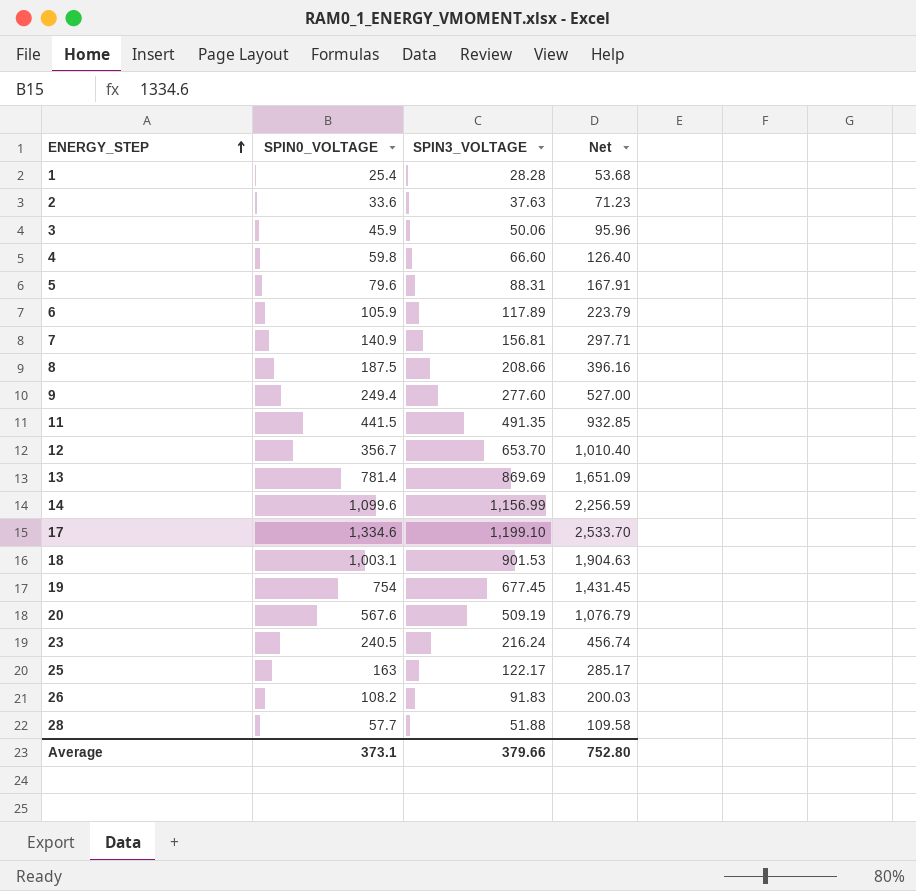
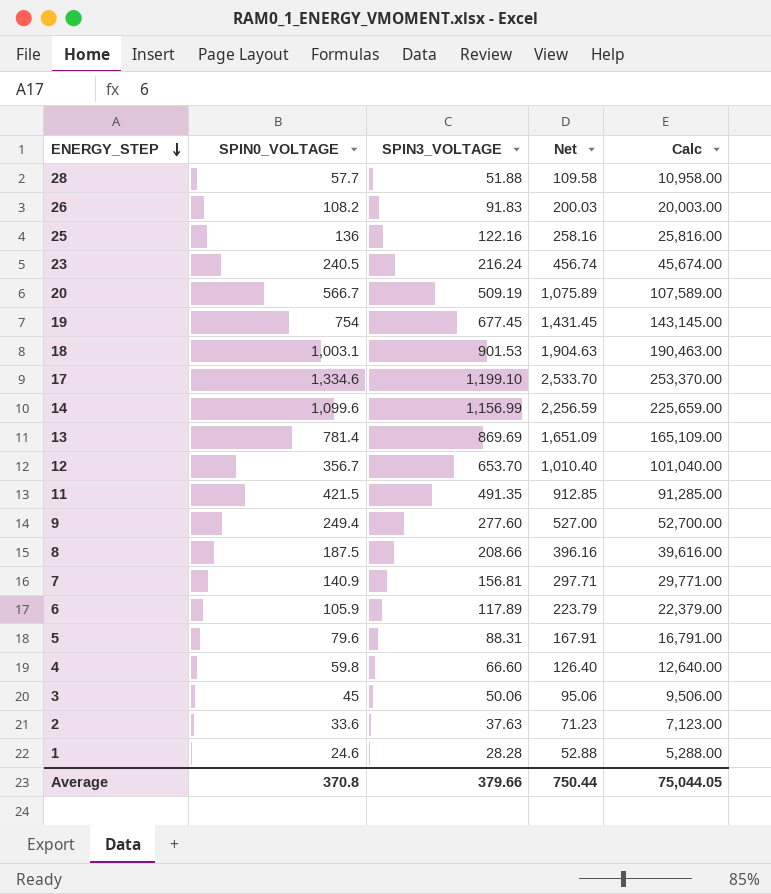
row order: ENERGY_STEP ascending -> ENERGY_STEP descending
column Calc | formula: none -> [Net] * 100
25 | SPIN0_VOLTAGE: 163 -> 136
25 | SPIN3_VOLTAGE: 122.17 -> 122.16
25 | Net: 285.17 -> 258.16
20 | SPIN0_VOLTAGE: 567.6 -> 566.7
20 | Net: 1,076.79 -> 1,075.89
11 | SPIN0_VOLTAGE: 441.5 -> 421.5
11 | Net: 932.85 -> 912.85
3 | SPIN0_VOLTAGE: 45.9 -> 45
3 | Net: 95.96 -> 95.06
1 | SPIN0_VOLTAGE: 25.4 -> 24.6
1 | Net: 53.68 -> 52.88
Average | SPIN0_VOLTAGE: 373.1 -> 370.8
Average | Net: 752.80 -> 750.44

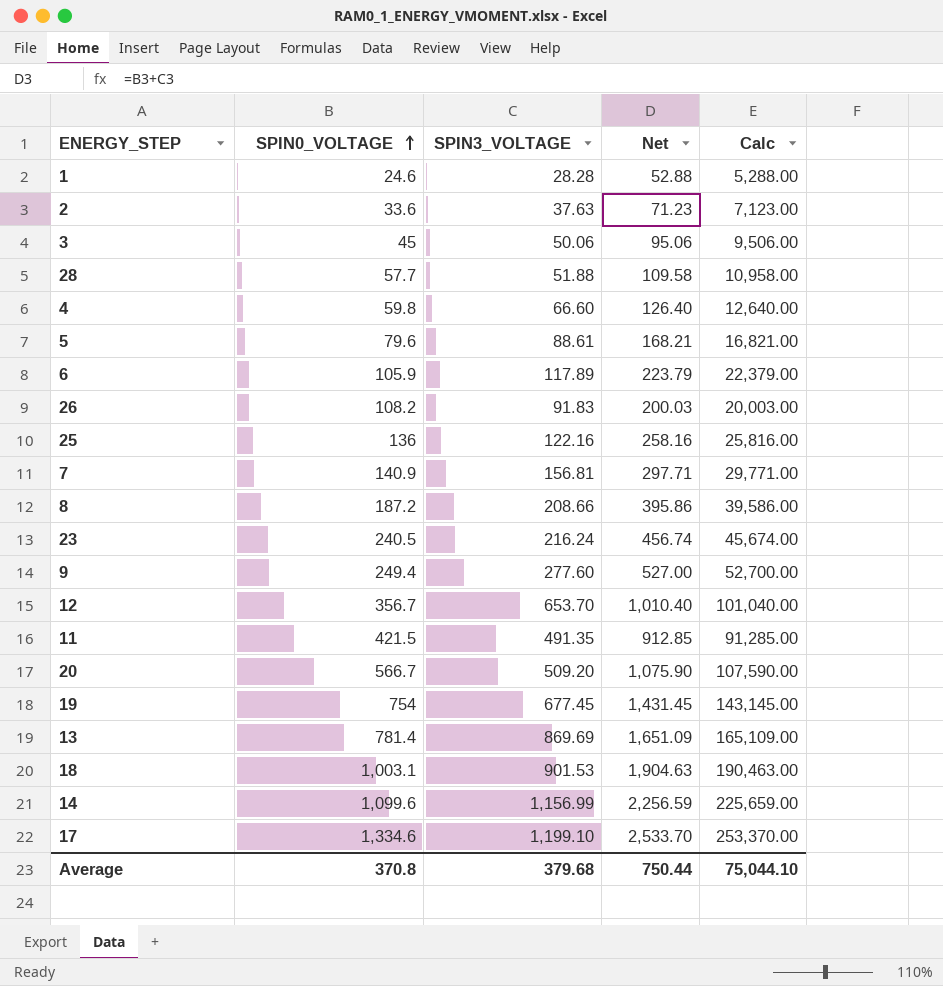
row order: ENERGY_STEP descending -> SPIN0_VOLTAGE ascending
5 | SPIN3_VOLTAGE: 88.31 -> 88.61
5 | Net: 167.91 -> 168.21
5 | Calc: 16,791.00 -> 16,821.00
8 | SPIN0_VOLTAGE: 187.5 -> 187.2
8 | Net: 396.16 -> 395.86
8 | Calc: 39,616.00 -> 39,586.00
20 | SPIN3_VOLTAGE: 509.19 -> 509.20
20 | Net: 1,075.89 -> 1,075.90
20 | Calc: 107,589.00 -> 107,590.00
Average | SPIN3_VOLTAGE: 379.66 -> 379.68
Average | Calc: 75,044.05 -> 75,044.10

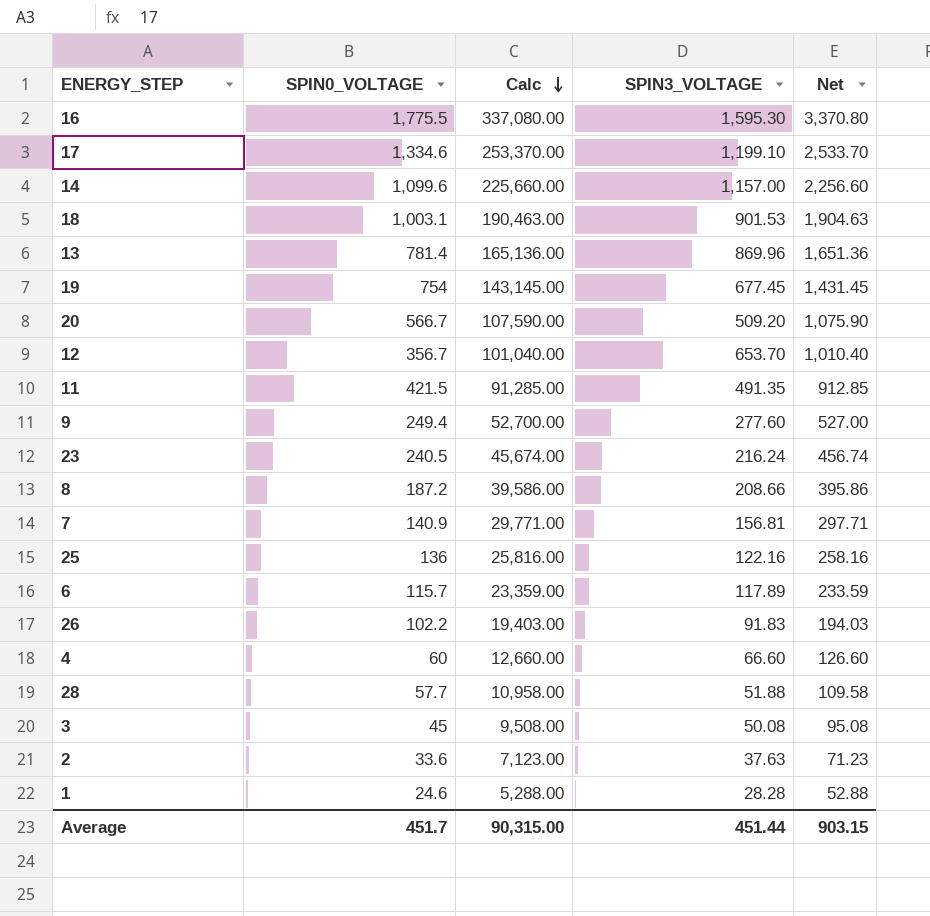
row order: SPIN0_VOLTAGE ascending -> Calc descending
column Calc | position: 5 -> 3
row 5: 79.6 | 88.61 | 168.21 | 16,821.00 -> none
row 16: none -> 1,775.5 | 337,080.00 | 1,595.30 | 3,370.80
14 | Calc: 225,659.00 -> 225,660.00
14 | SPIN3_VOLTAGE: 1,156.99 -> 1,157.00
14 | Net: 2,256.59 -> 2,256.60
13 | Calc: 165,109.00 -> 165,136.00
13 | SPIN3_VOLTAGE: 869.69 -> 869.96
13 | Net: 1,651.09 -> 1,651.36
6 | SPIN0_VOLTAGE: 105.9 -> 115.7
6 | Calc: 22,379.00 -> 23,359.00
6 | Net: 223.79 -> 233.59
26 | SPIN0_VOLTAGE: 108.2 -> 102.2
26 | Calc: 20,003.00 -> 19,403.00
26 | Net: 200.03 -> 194.03
4 | SPIN0_VOLTAGE: 59.8 -> 60
4 | Calc: 12,640.00 -> 12,660.00
4 | Net: 126.40 -> 126.60
3 | Calc: 9,506.00 -> 9,508.00
3 | SPIN3_VOLTAGE: 50.06 -> 50.08
3 | Net: 95.06 -> 95.08
Average | SPIN0_VOLTAGE: 370.8 -> 451.7
Average | Calc: 75,044.10 -> 90,315.00
Average | SPIN3_VOLTAGE: 379.68 -> 451.44
Average | Net: 750.44 -> 903.15

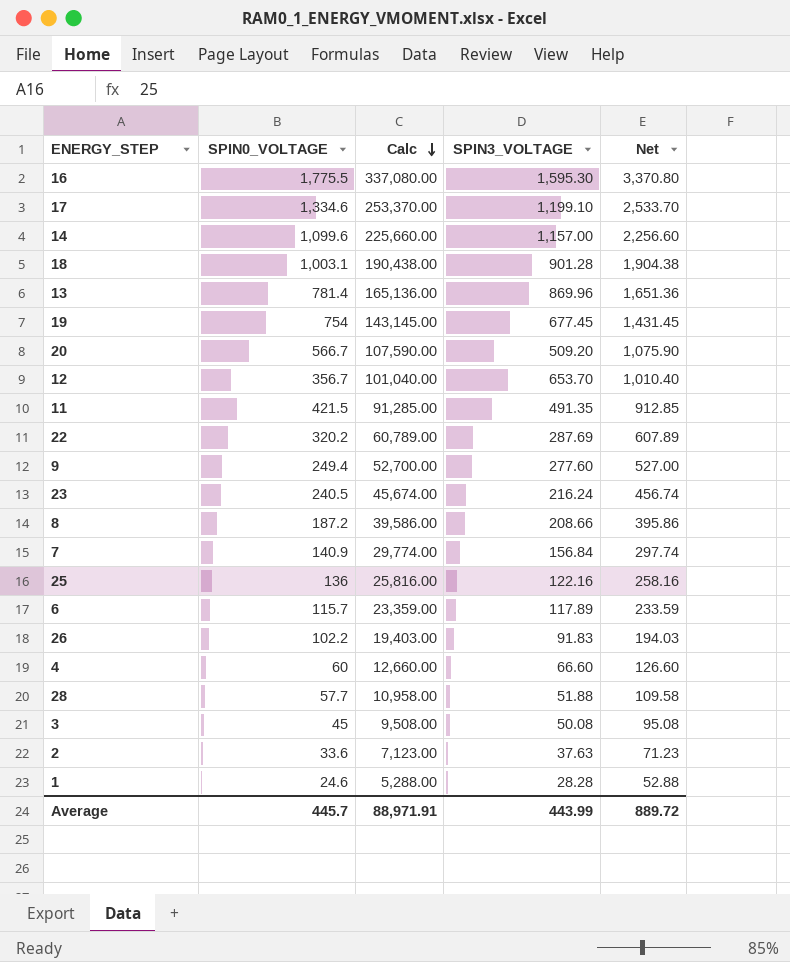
18 | Calc: 190,463.00 -> 190,438.00
18 | SPIN3_VOLTAGE: 901.53 -> 901.28
18 | Net: 1,904.63 -> 1,904.38
row 22: none -> 320.2 | 60,789.00 | 287.69 | 607.89
7 | Calc: 29,771.00 -> 29,774.00
7 | SPIN3_VOLTAGE: 156.81 -> 156.84
7 | Net: 297.71 -> 297.74
Average | SPIN0_VOLTAGE: 451.7 -> 445.7
Average | Calc: 90,315.00 -> 88,971.91
Average | SPIN3_VOLTAGE: 451.44 -> 443.99
Average | Net: 903.15 -> 889.72

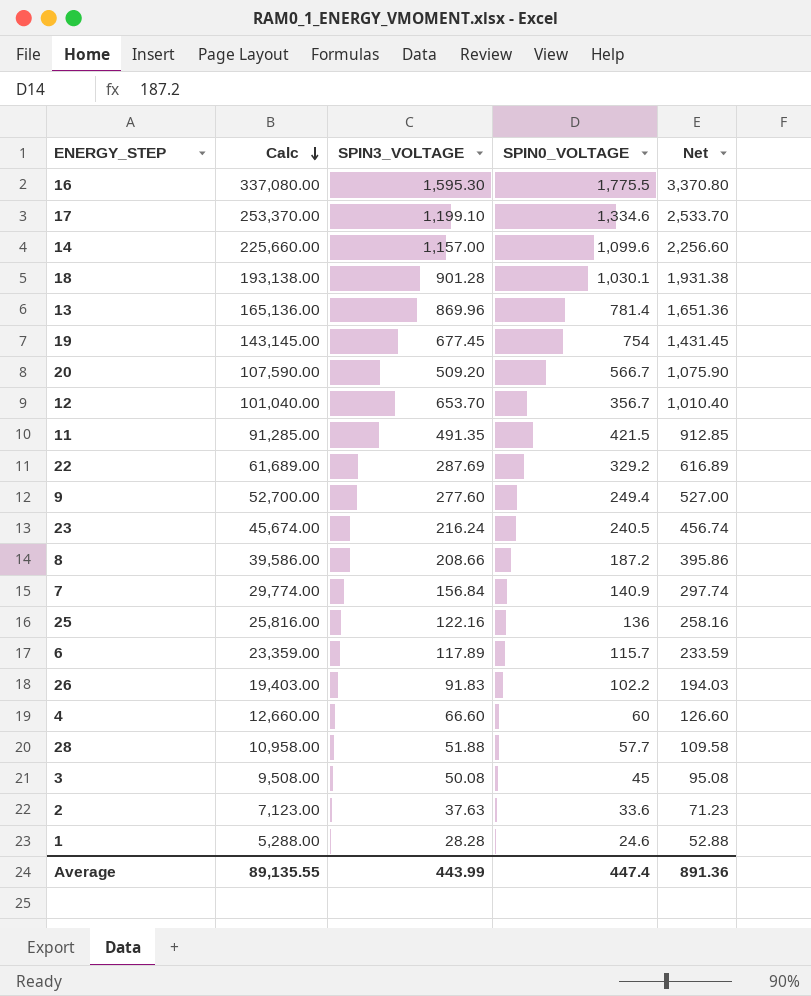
column SPIN0_VOLTAGE | position: 2 -> 4
18 | Calc: 190,438.00 -> 193,138.00
18 | SPIN0_VOLTAGE: 1,003.1 -> 1,030.1
18 | Net: 1,904.38 -> 1,931.38
22 | Calc: 60,789.00 -> 61,689.00
22 | SPIN0_VOLTAGE: 320.2 -> 329.2
22 | Net: 607.89 -> 616.89
Average | Calc: 88,971.91 -> 89,135.55
Average | SPIN0_VOLTAGE: 445.7 -> 447.4
Average | Net: 889.72 -> 891.36

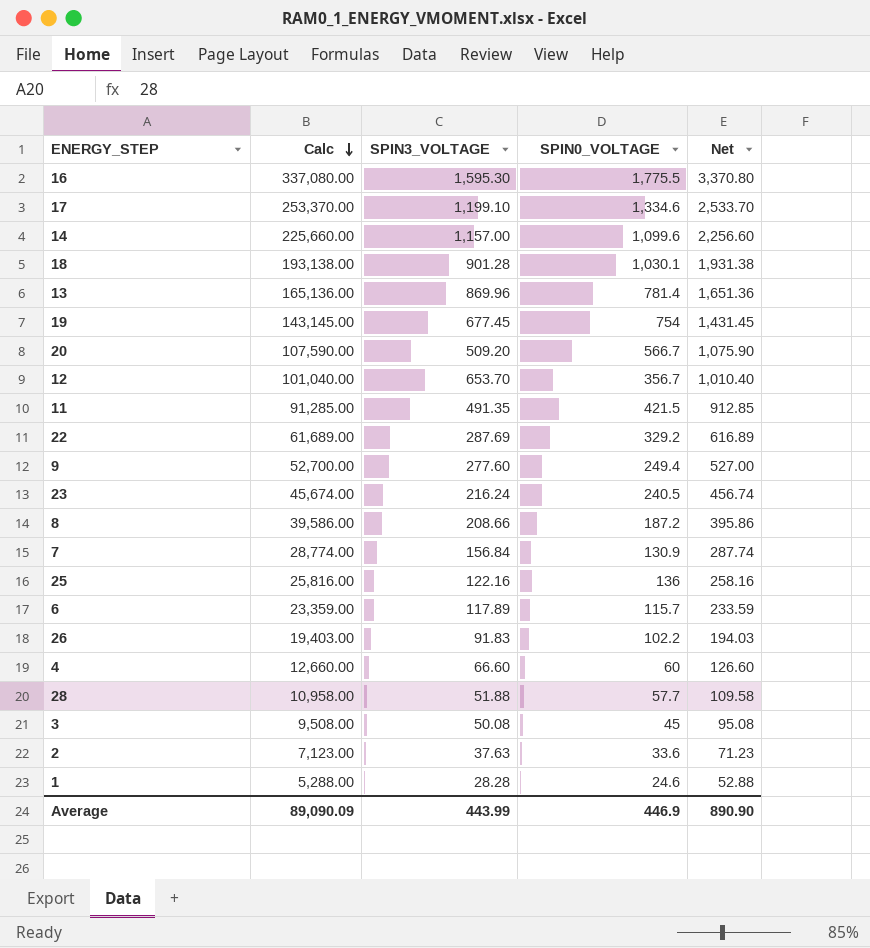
7 | Calc: 29,774.00 -> 28,774.00
7 | SPIN0_VOLTAGE: 140.9 -> 130.9
7 | Net: 297.74 -> 287.74
Average | Calc: 89,135.55 -> 89,090.09
Average | SPIN0_VOLTAGE: 447.4 -> 446.9
Average | Net: 891.36 -> 890.90

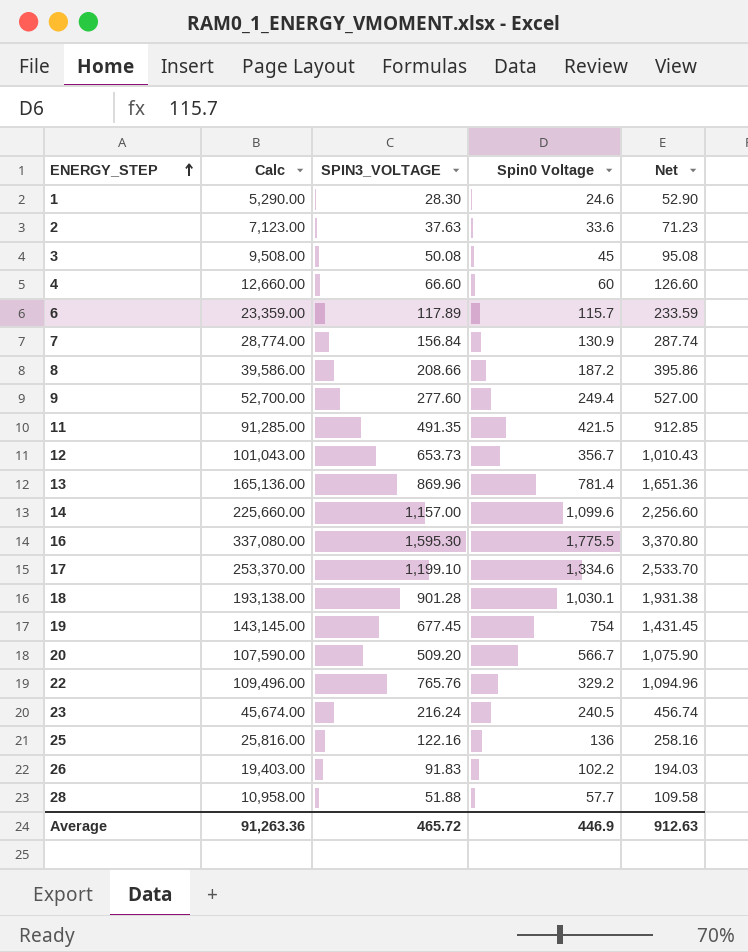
row order: Calc descending -> ENERGY_STEP ascending
column name: SPIN0_VOLTAGE -> Spin0 Voltage
1 | Calc: 5,288.00 -> 5,290.00
1 | SPIN3_VOLTAGE: 28.28 -> 28.30
1 | Net: 52.88 -> 52.90
12 | Calc: 101,040.00 -> 101,043.00
12 | SPIN3_VOLTAGE: 653.70 -> 653.73
12 | Net: 1,010.40 -> 1,010.43
22 | Calc: 61,689.00 -> 109,496.00
22 | SPIN3_VOLTAGE: 287.69 -> 765.76
22 | Net: 616.89 -> 1,094.96
Average | Calc: 89,090.09 -> 91,263.36
Average | SPIN3_VOLTAGE: 443.99 -> 465.72
Average | Net: 890.90 -> 912.63

